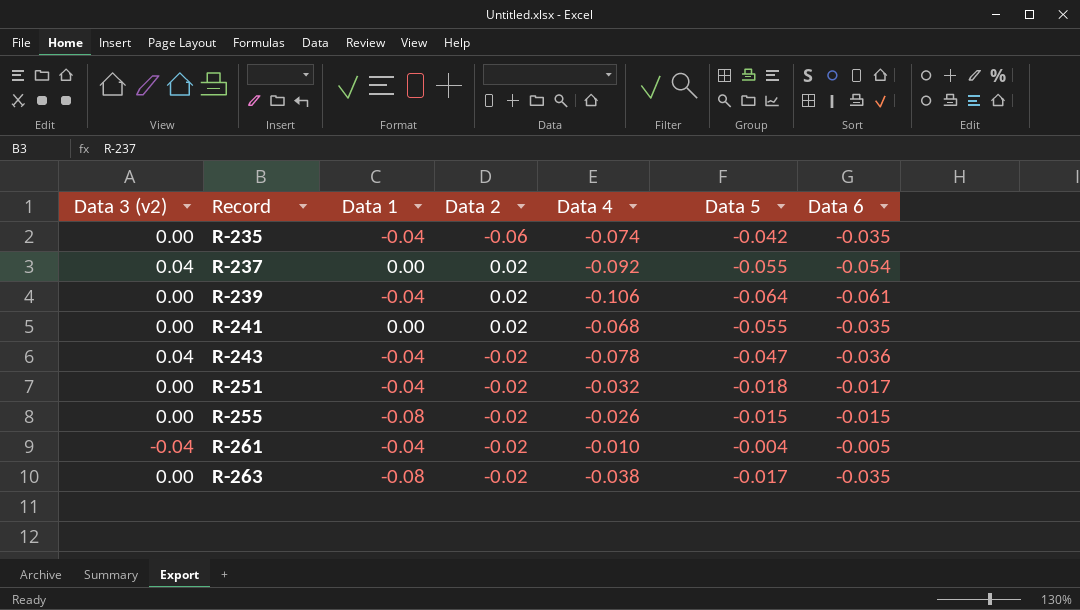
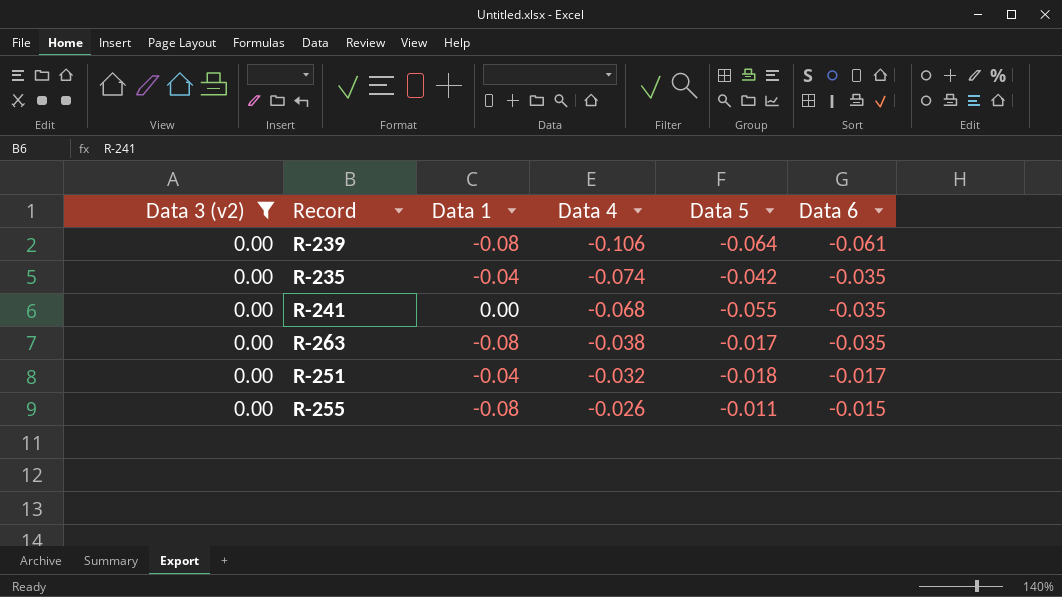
filter: none -> Data 3 (v2) = 0.00
row order: Record ascending -> Data 4 ascending
column Data 2 | position: 4 -> none
R-239 | Data 1: -0.04 -> -0.08
R-255 | Data 5: -0.015 -> -0.011

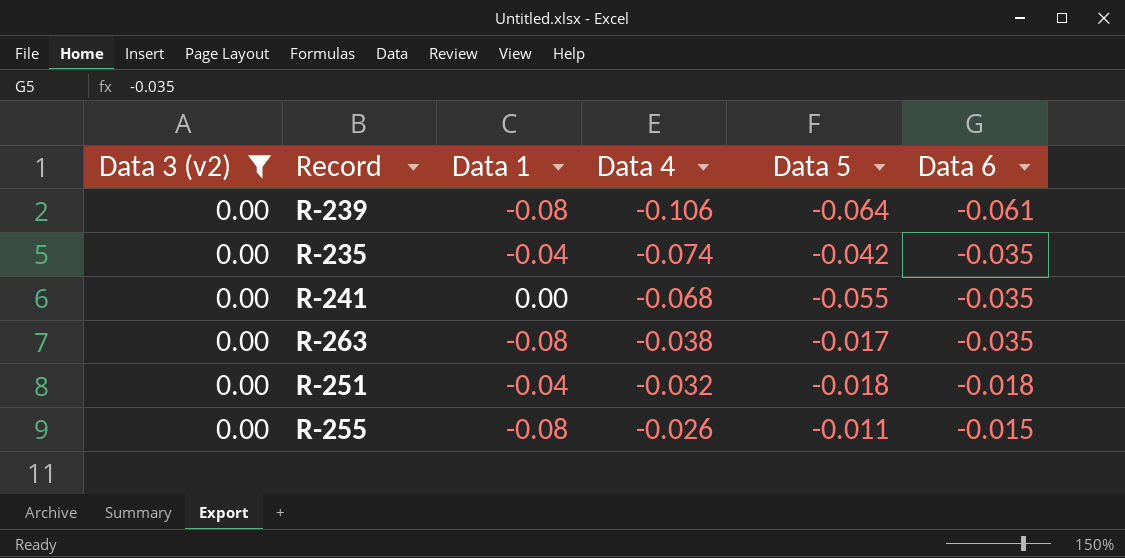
R-251 | Data 6: -0.017 -> -0.018

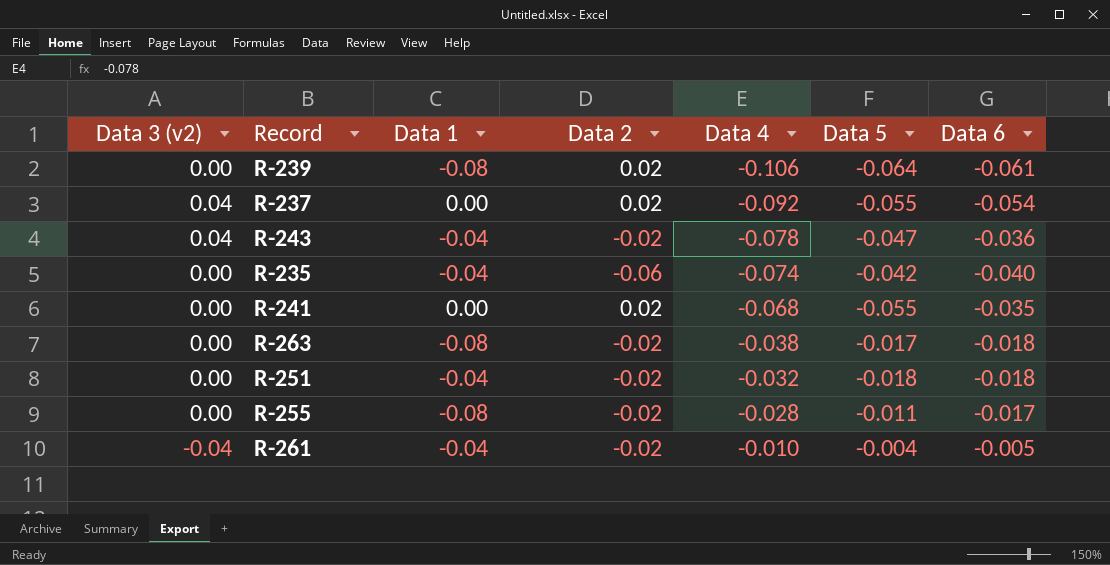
filter: Data 3 (v2) = 0.00 -> none
column Data 2 | position: none -> 4
R-235 | Data 6: -0.035 -> -0.040
R-263 | Data 6: -0.035 -> -0.018
R-255 | Data 4: -0.026 -> -0.028
R-255 | Data 6: -0.015 -> -0.017

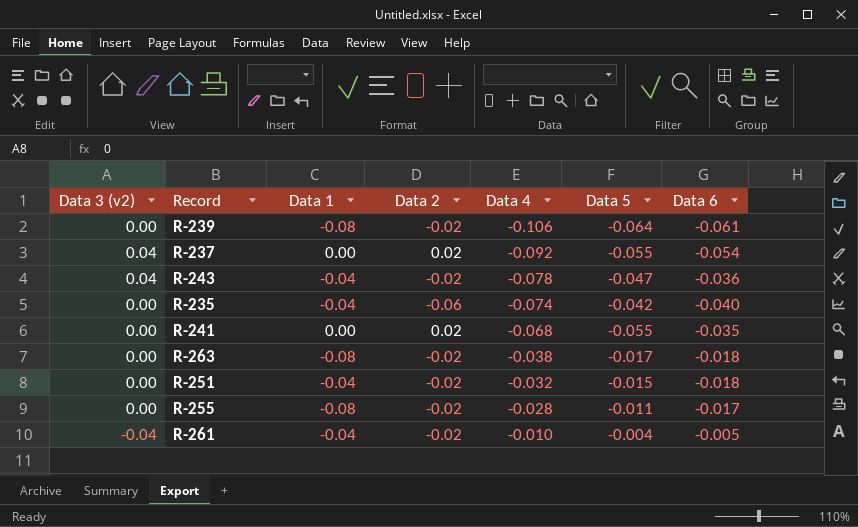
R-239 | Data 2: 0.02 -> -0.02
R-251 | Data 5: -0.018 -> -0.015

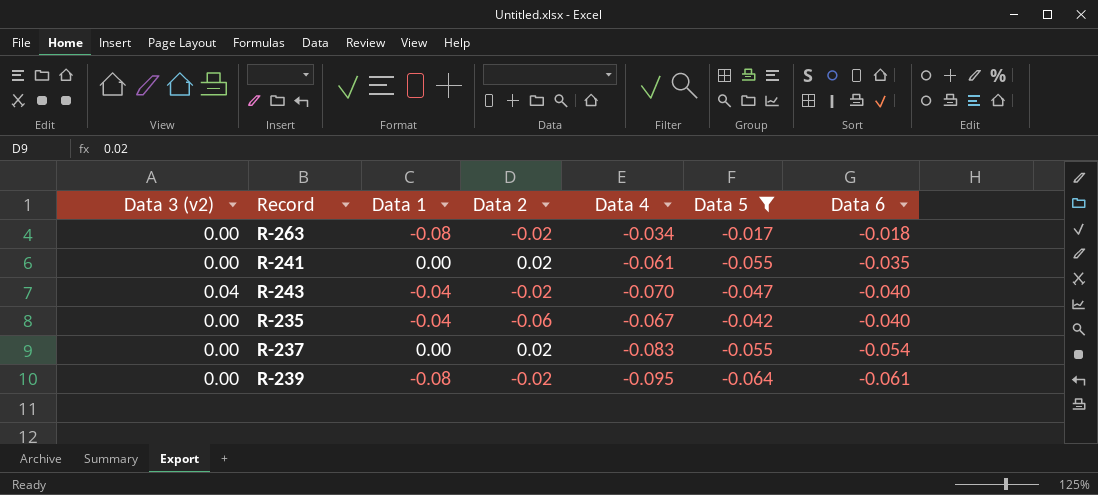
filter: none -> Data 5 <= -0.017
row order: Data 4 ascending -> Data 6 descending
R-263 | Data 4: -0.038 -> -0.034
R-241 | Data 4: -0.068 -> -0.061
R-243 | Data 4: -0.078 -> -0.070
R-243 | Data 6: -0.036 -> -0.040
R-235 | Data 4: -0.074 -> -0.067
R-237 | Data 3 (v2): 0.04 -> 0.00
R-237 | Data 4: -0.092 -> -0.083
R-239 | Data 4: -0.106 -> -0.095

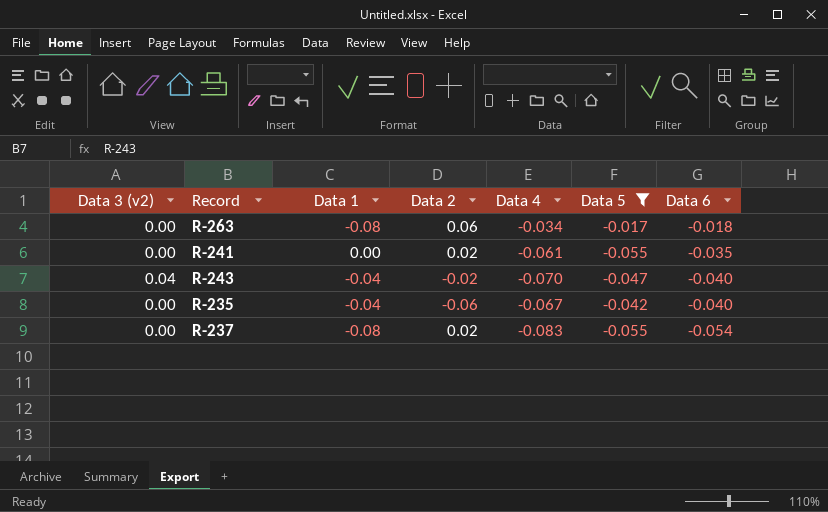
row R-239: 0.00 | -0.08 | -0.02 | -0.095 | -0.064 | -0.061 -> none
R-263 | Data 2: -0.02 -> 0.06
R-237 | Data 1: 0.00 -> -0.08

